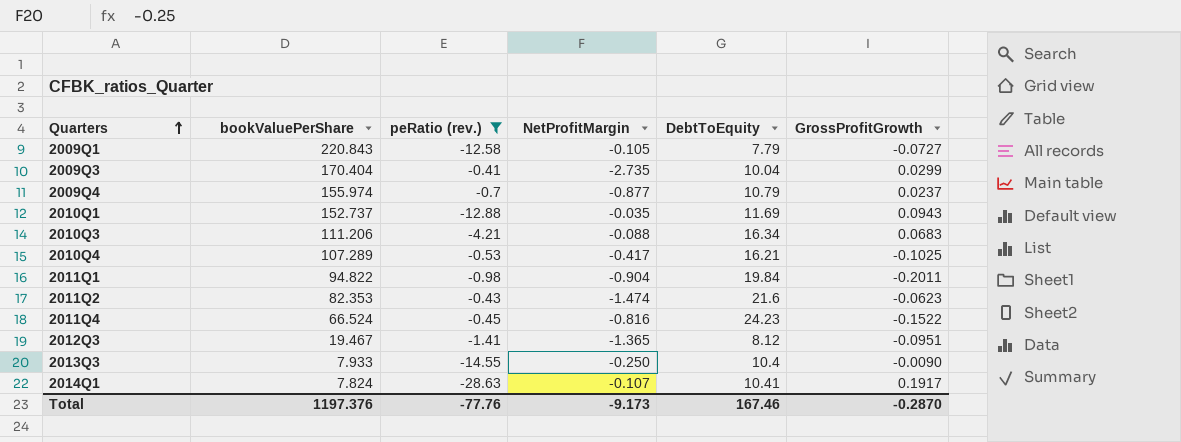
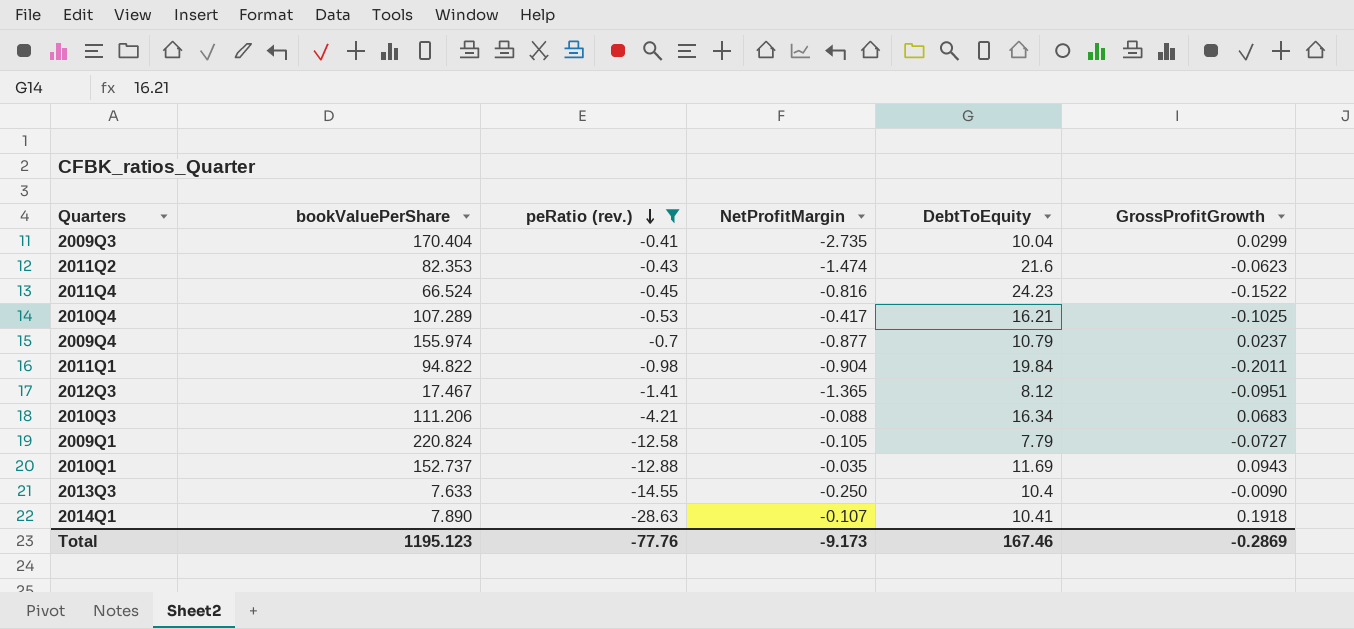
row order: Quarters ascending -> peRatio (rev.) descending
2012Q3 | bookValuePerShare: 19.467 -> 17.467
2009Q1 | bookValuePerShare: 220.843 -> 220.824
2013Q3 | bookValuePerShare: 7.933 -> 7.633
2014Q1 | bookValuePerShare: 7.824 -> 7.890
2014Q1 | GrossProfitGrowth: 0.1917 -> 0.1918
Total | bookValuePerShare: 1197.376 -> 1195.123
Total | GrossProfitGrowth: -0.2870 -> -0.2869

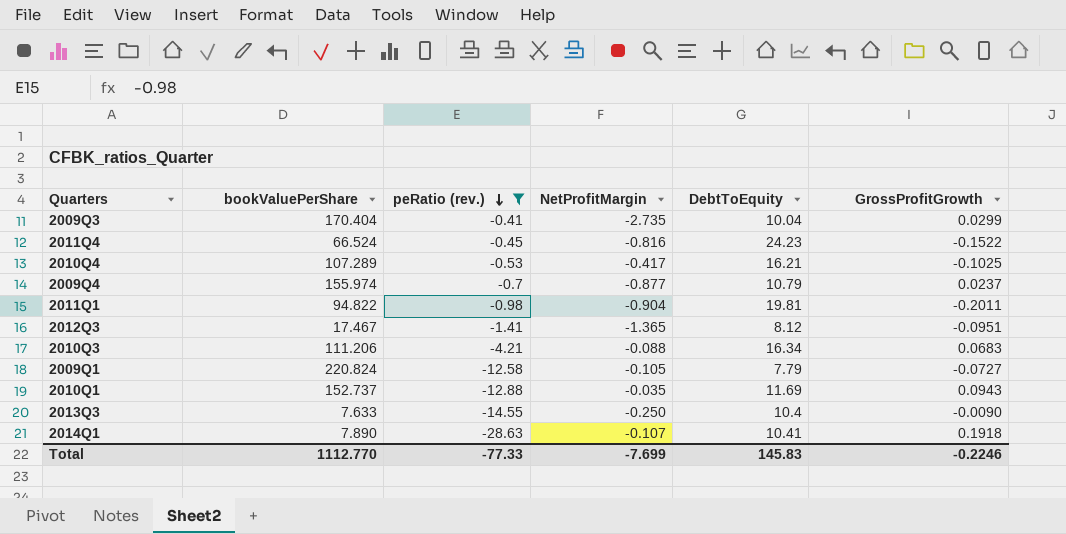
row 2011Q2: 82.353 | -0.43 | -1.474 | 21.6 | -0.0623 -> none
2011Q1 | DebtToEquity: 19.84 -> 19.81
Total | bookValuePerShare: 1195.123 -> 1112.770
Total | peRatio (rev.): -77.76 -> -77.33
Total | NetProfitMargin: -9.173 -> -7.699
Total | DebtToEquity: 167.46 -> 145.83
Total | GrossProfitGrowth: -0.2869 -> -0.2246

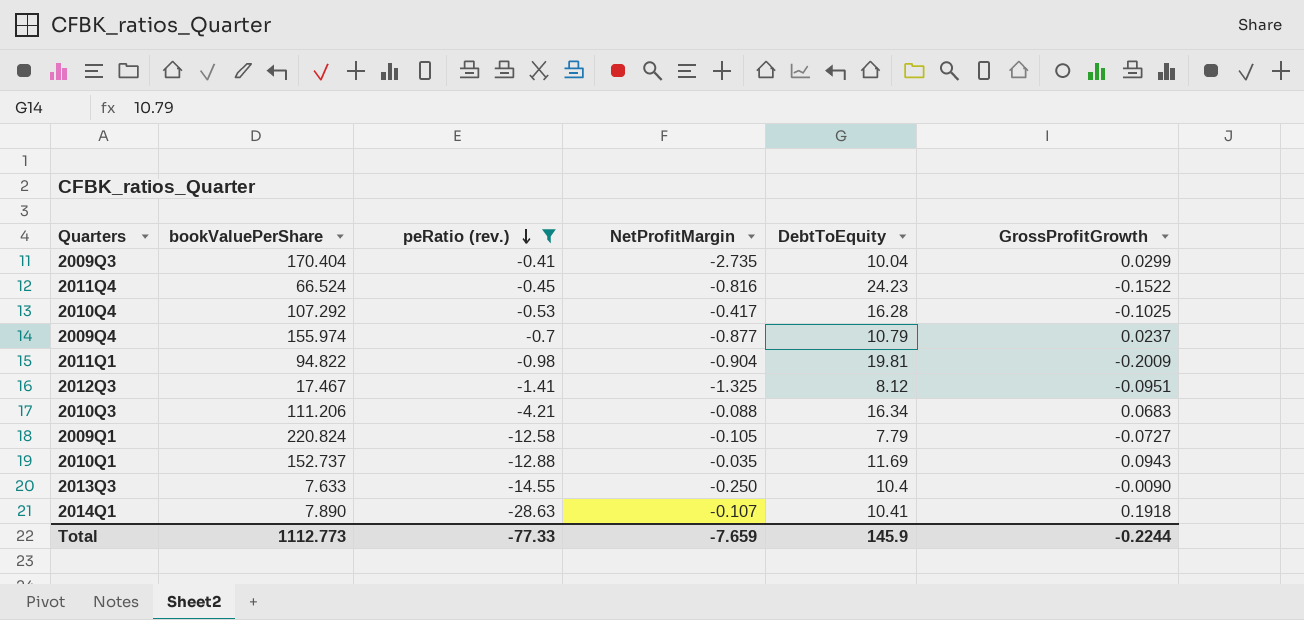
2010Q4 | bookValuePerShare: 107.289 -> 107.292
2010Q4 | DebtToEquity: 16.21 -> 16.28
2011Q1 | GrossProfitGrowth: -0.2011 -> -0.2009
2012Q3 | NetProfitMargin: -1.365 -> -1.325
Total | bookValuePerShare: 1112.770 -> 1112.773
Total | NetProfitMargin: -7.699 -> -7.659
Total | DebtToEquity: 145.83 -> 145.9
Total | GrossProfitGrowth: -0.2246 -> -0.2244

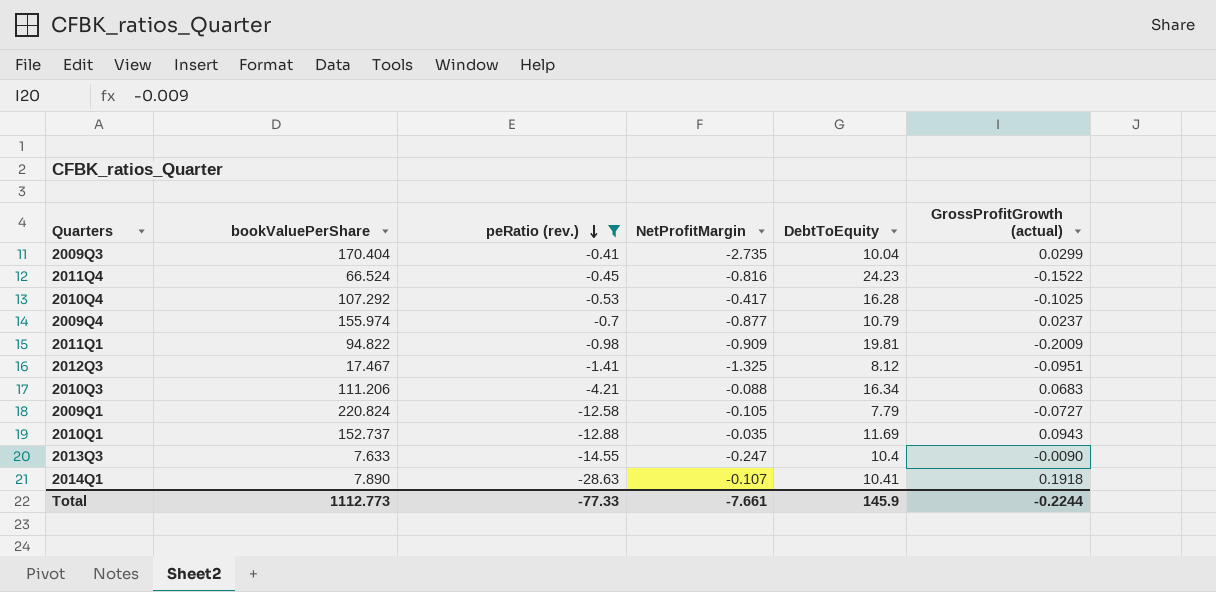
column name: GrossProfitGrowth -> GrossProfitGrowth (actual)
2011Q1 | NetProfitMargin: -0.904 -> -0.909
2013Q3 | NetProfitMargin: -0.250 -> -0.247
Total | NetProfitMargin: -7.659 -> -7.661

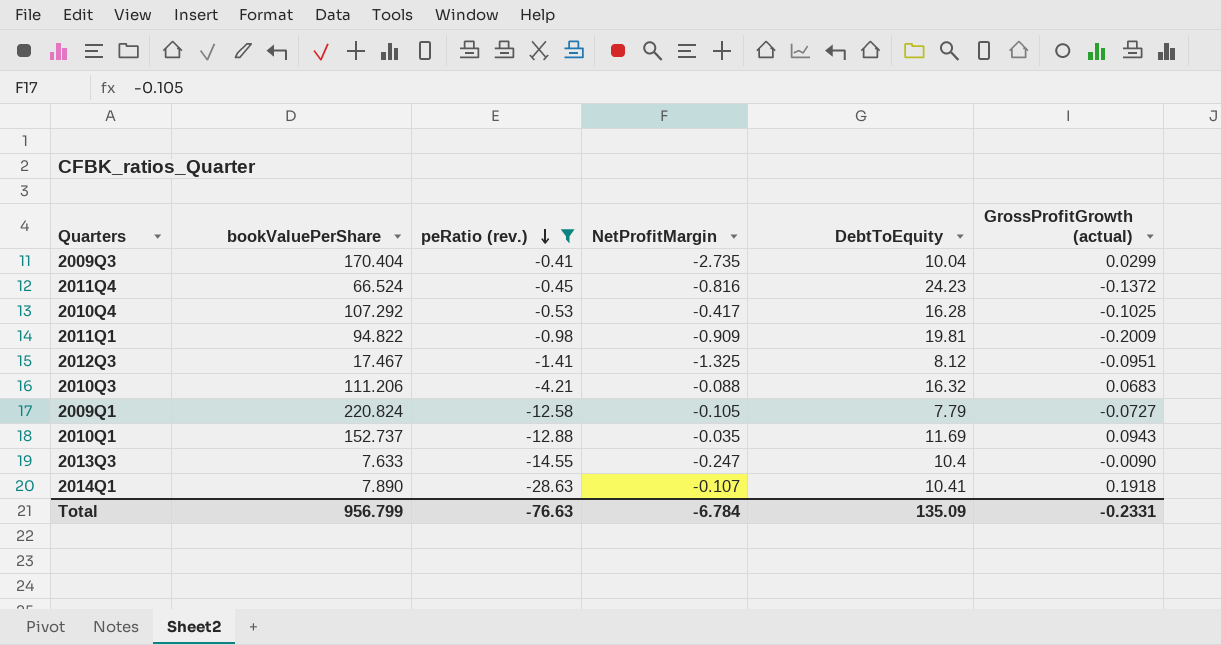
row 2009Q4: 155.974 | -0.7 | -0.877 | 10.79 | 0.0237 -> none
2011Q4 | GrossProfitGrowth (actual): -0.1522 -> -0.1372
2010Q3 | DebtToEquity: 16.34 -> 16.32
Total | bookValuePerShare: 1112.773 -> 956.799
Total | peRatio (rev.): -77.33 -> -76.63
Total | NetProfitMargin: -7.661 -> -6.784
Total | DebtToEquity: 145.9 -> 135.09
Total | GrossProfitGrowth (actual): -0.2244 -> -0.2331

